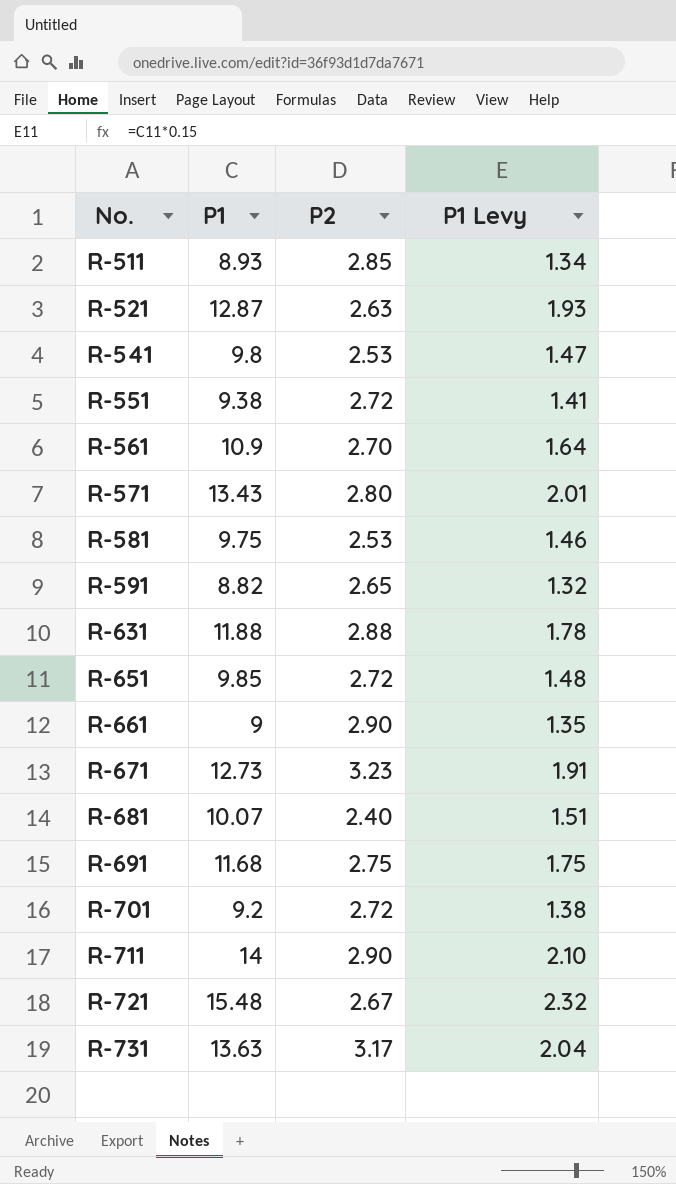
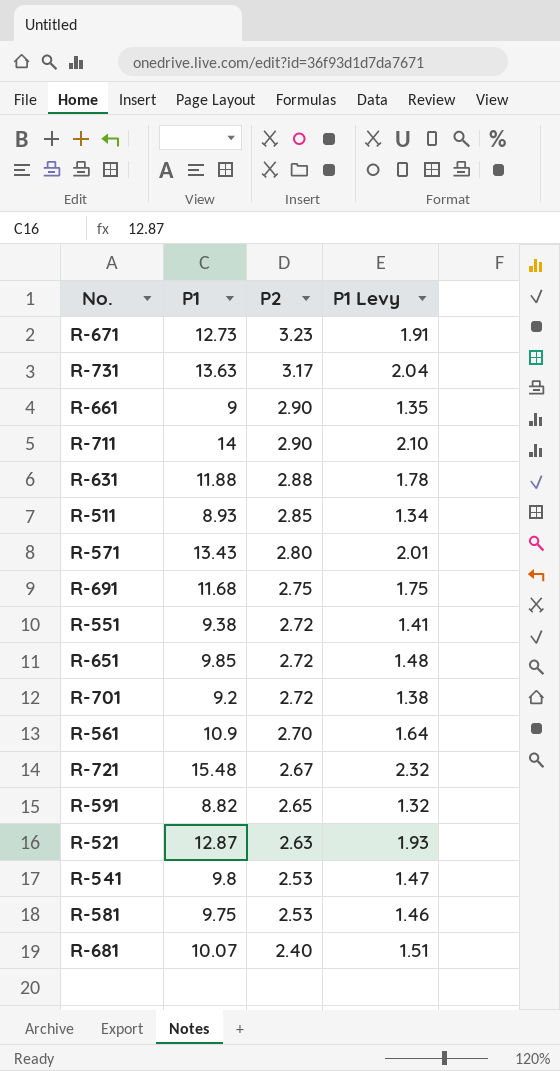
row order: No. ascending -> P2 descending

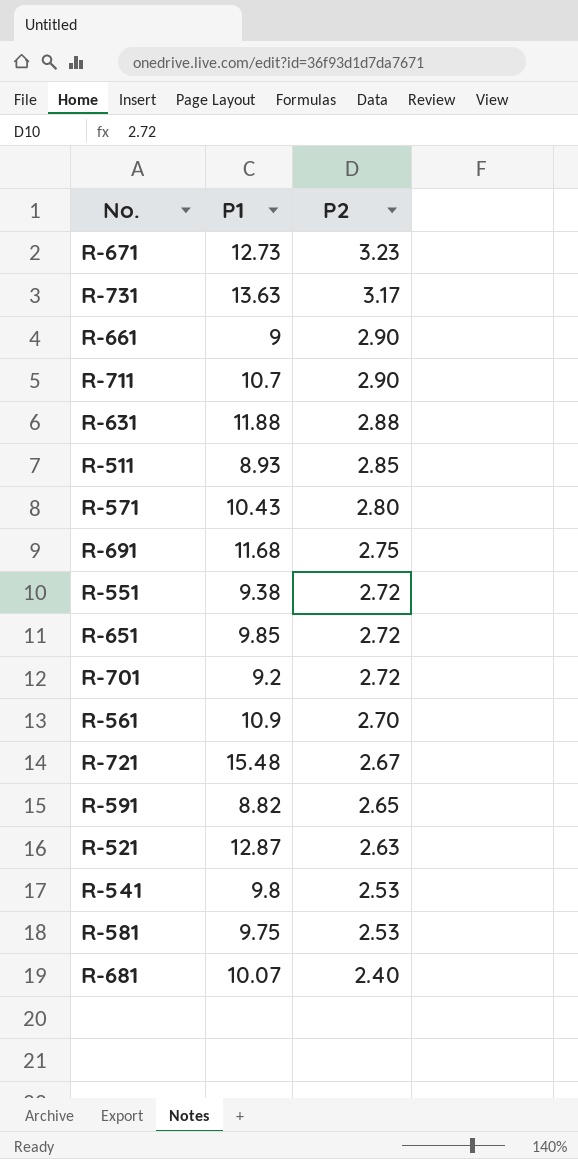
column P1 Levy | formula: [P1] * 0.15 -> none
R-711 | P1: 14 -> 10.7
R-571 | P1: 13.43 -> 10.43

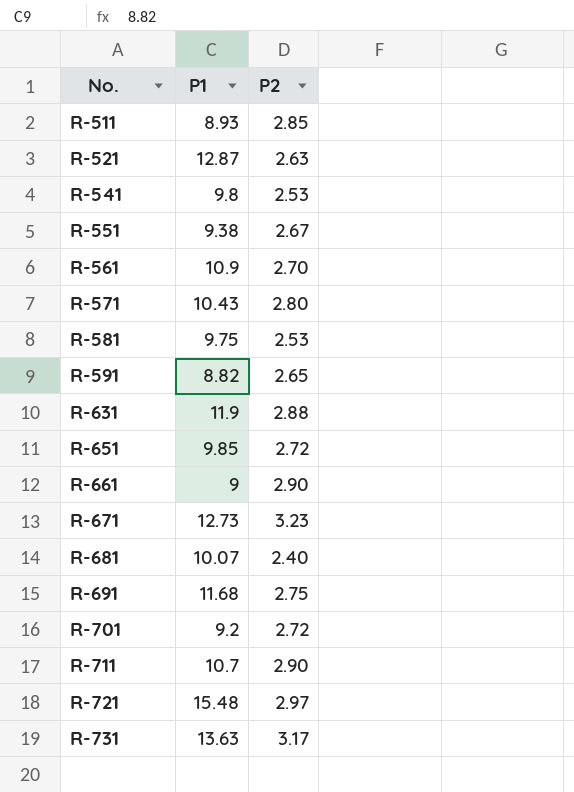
row order: P2 descending -> No. ascending
R-551 | P2: 2.72 -> 2.67
R-631 | P1: 11.88 -> 11.9
R-721 | P2: 2.67 -> 2.97

